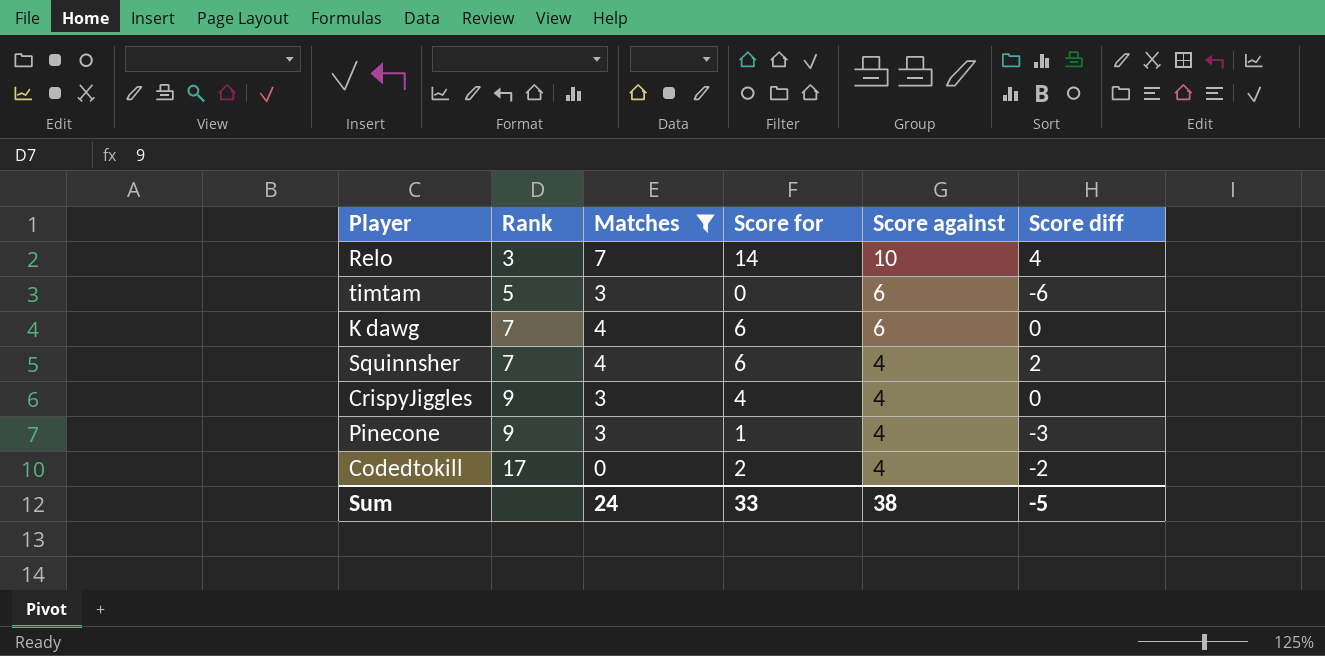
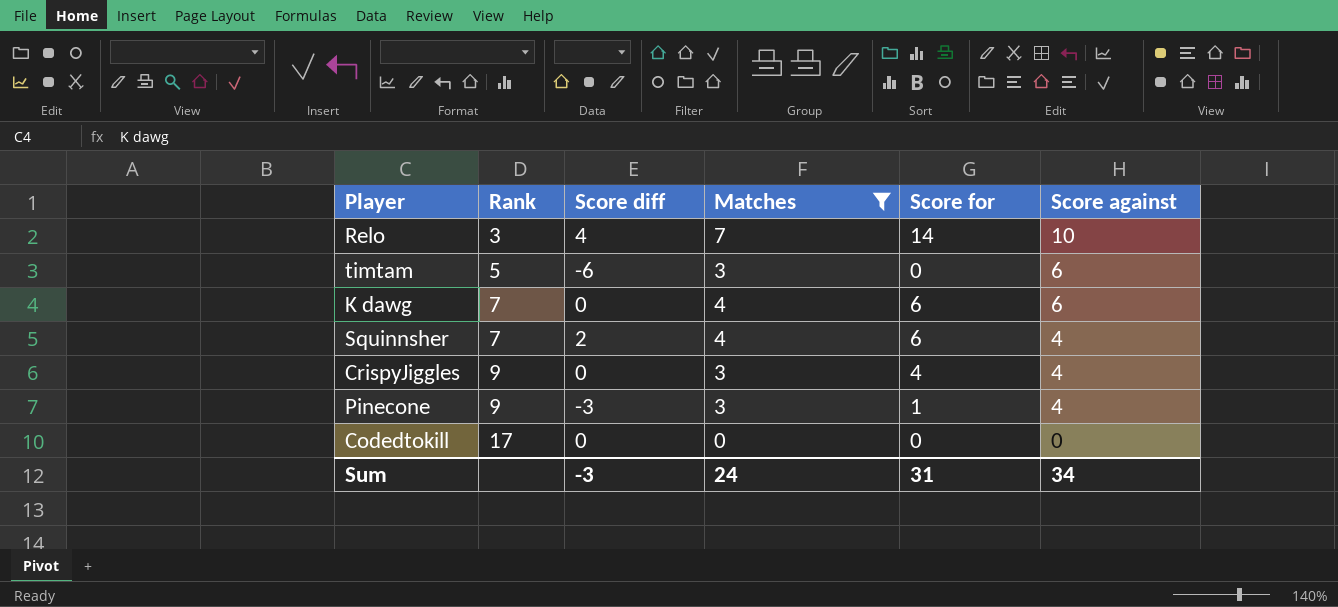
column Score diff | position: 6 -> 3
Codedtokill | Score diff: -2 -> 0
Codedtokill | Score for: 2 -> 0
Codedtokill | Score against: 4 -> 0
Sum | Score diff: -5 -> -3
Sum | Score for: 33 -> 31
Sum | Score against: 38 -> 34

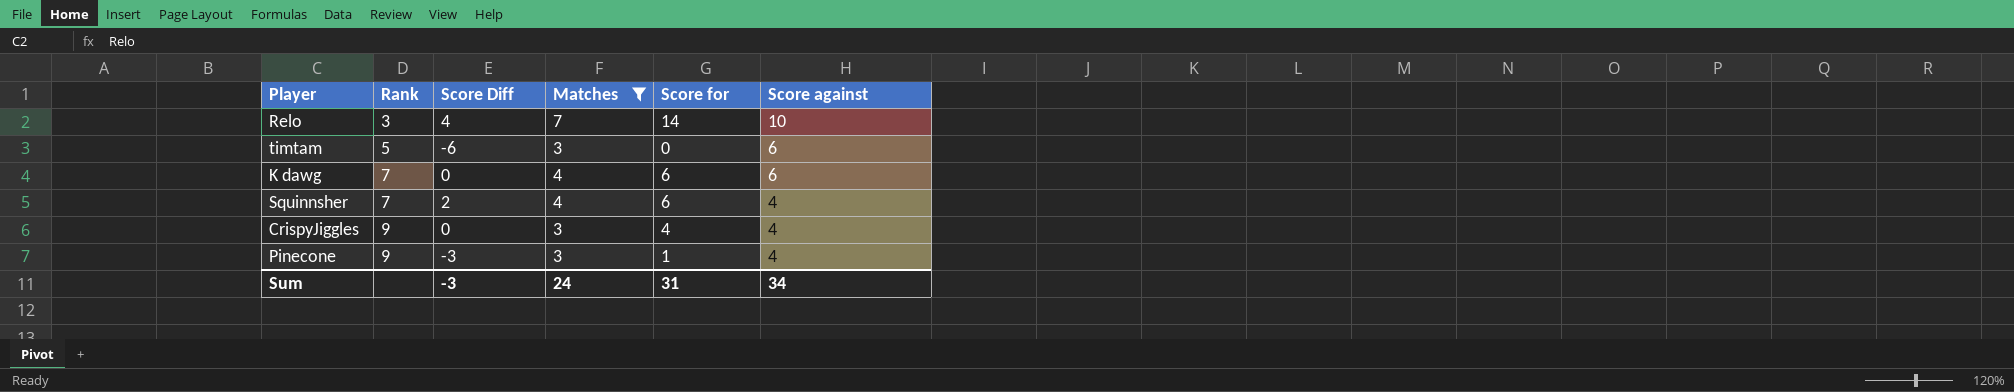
column name: Score diff -> Score Diff
row Codedtokill: 17 | 0 | 0 | 0 | 0 -> none

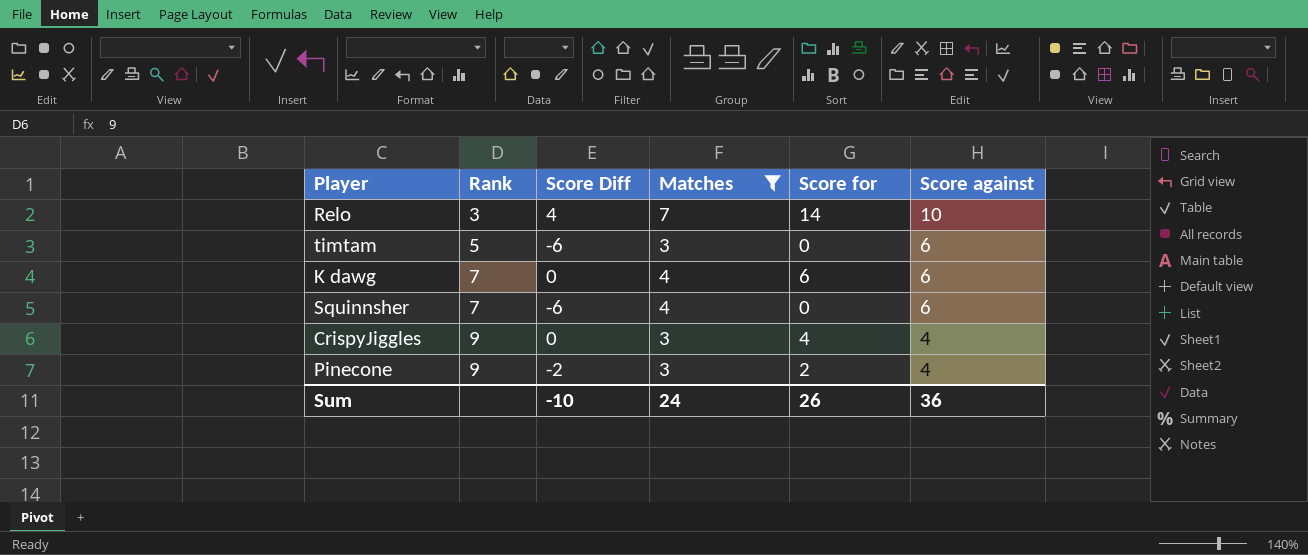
Squinnsher | Score Diff: 2 -> -6
Squinnsher | Score for: 6 -> 0
Squinnsher | Score against: 4 -> 6
Pinecone | Score Diff: -3 -> -2
Pinecone | Score for: 1 -> 2
Sum | Score Diff: -3 -> -10
Sum | Score for: 31 -> 26
Sum | Score against: 34 -> 36

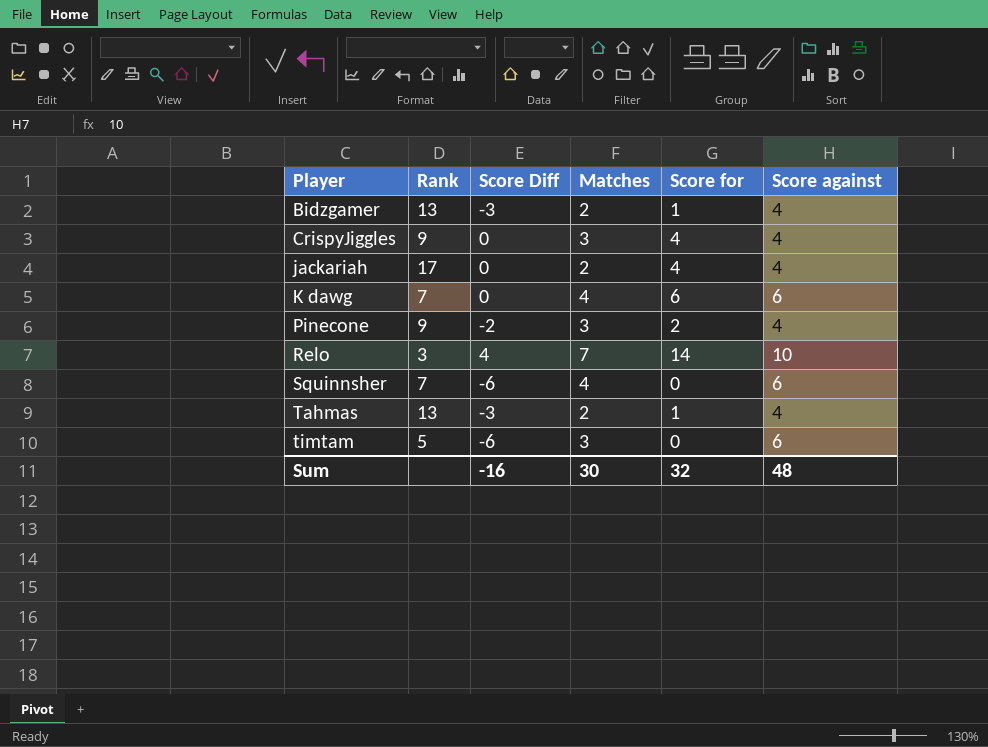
filter: Matches != 2 -> none
row order: Rank ascending -> Player ascending
Sum | Score Diff: -10 -> -16
Sum | Matches: 24 -> 30
Sum | Score for: 26 -> 32
Sum | Score against: 36 -> 48

